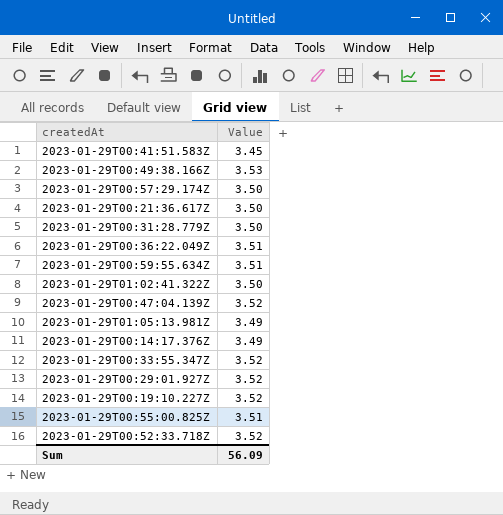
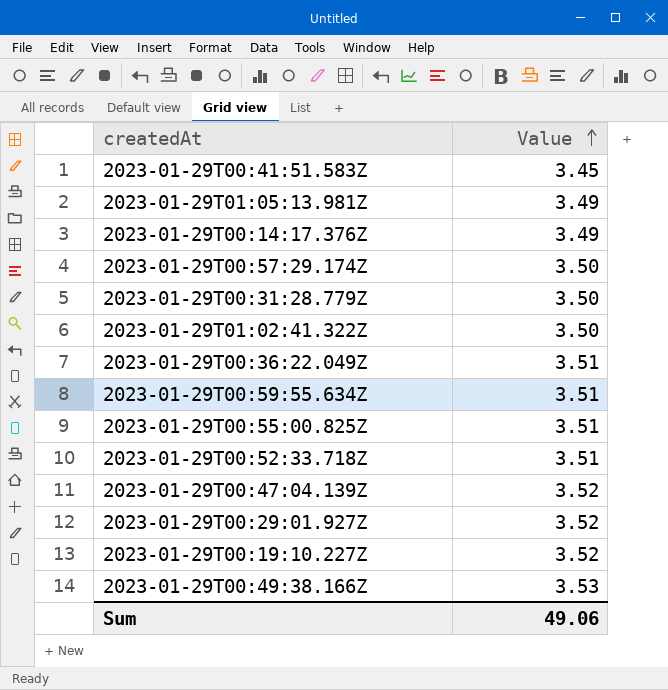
row order: none -> Value ascending
row 2023-01-29T00:21:36.617Z: 3.50 -> none
row 2023-01-29T00:33:55.347Z: 3.52 -> none
2023-01-29T00:52:33.718Z | Value: 3.52 -> 3.51
Sum | Value: 56.09 -> 49.06

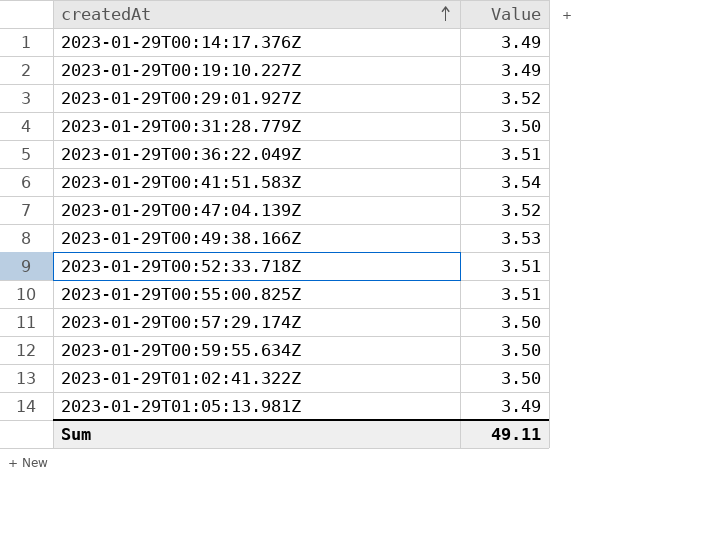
row order: Value ascending -> createdAt ascending
2023-01-29T00:19:10.227Z | Value: 3.52 -> 3.49
2023-01-29T00:41:51.583Z | Value: 3.45 -> 3.54
2023-01-29T00:59:55.634Z | Value: 3.51 -> 3.50
Sum | Value: 49.06 -> 49.11

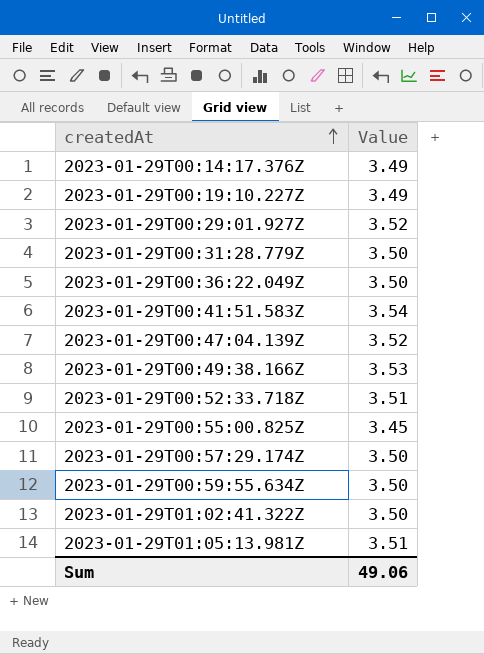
2023-01-29T00:36:22.049Z | Value: 3.51 -> 3.50
2023-01-29T00:55:00.825Z | Value: 3.51 -> 3.45
2023-01-29T01:05:13.981Z | Value: 3.49 -> 3.51
Sum | Value: 49.11 -> 49.06

